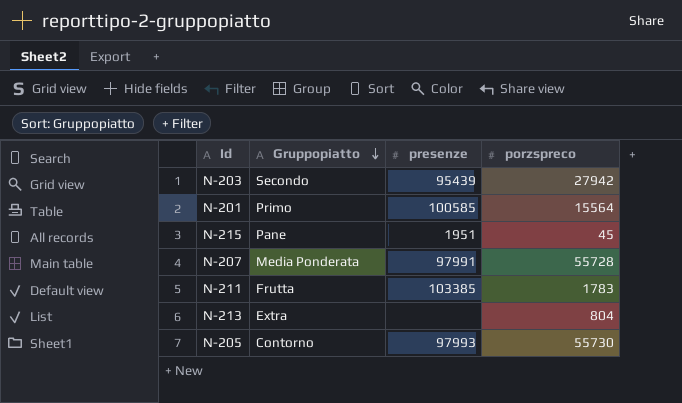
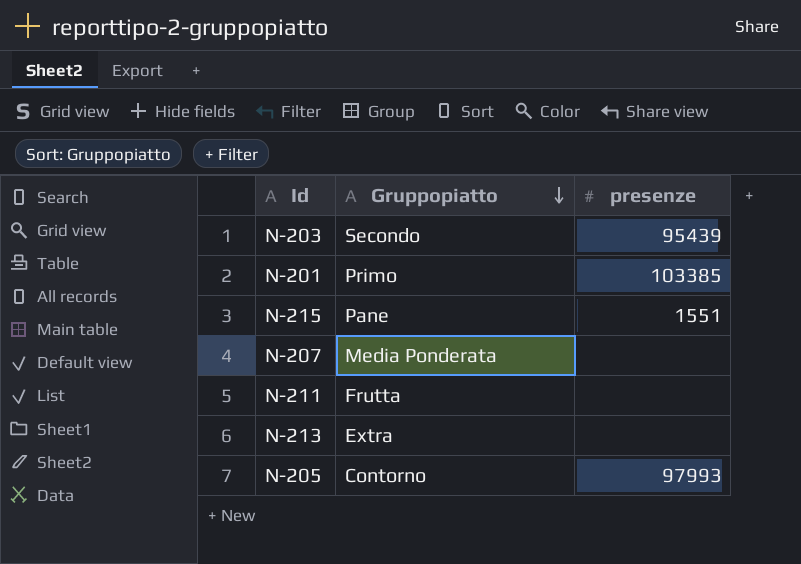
column porzspreco | position: 4 -> none
N-201 | presenze: 100585 -> 103385
N-215 | presenze: 1951 -> 1551
N-207 | presenze: 97991 -> none
N-211 | presenze: 103385 -> none

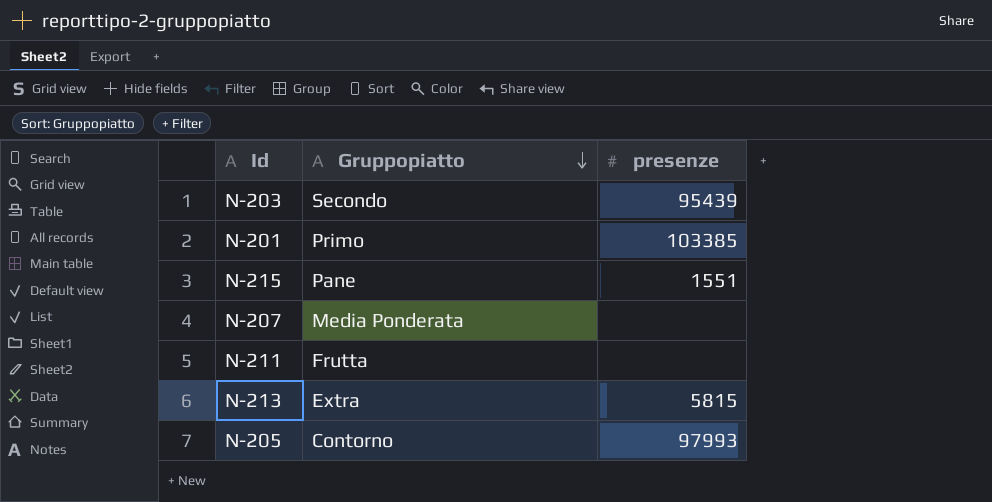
N-213 | presenze: none -> 5815

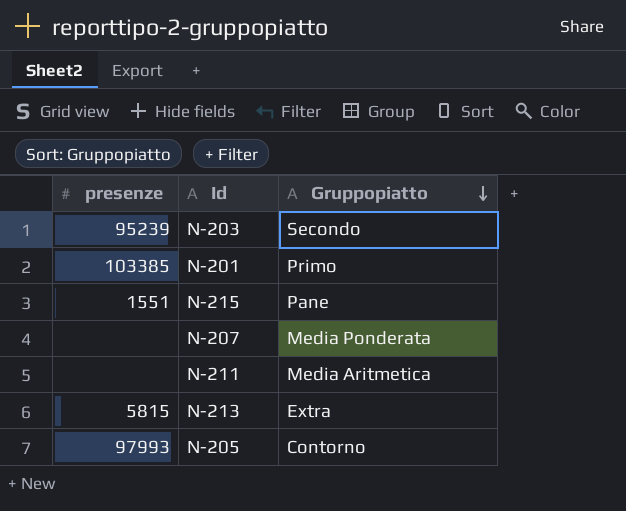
column presenze | position: 3 -> 1
N-203 | presenze: 95439 -> 95239
N-211 | Gruppopiatto: Frutta -> Media Aritmetica

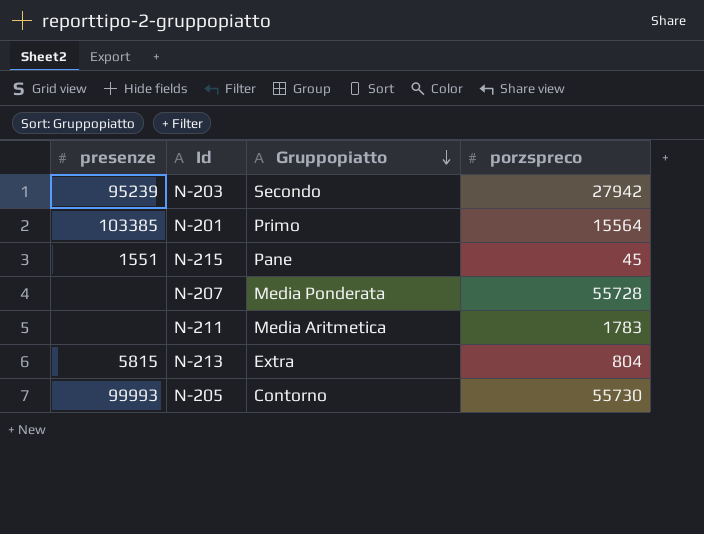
column porzspreco | position: none -> 4
N-205 | presenze: 97993 -> 99993

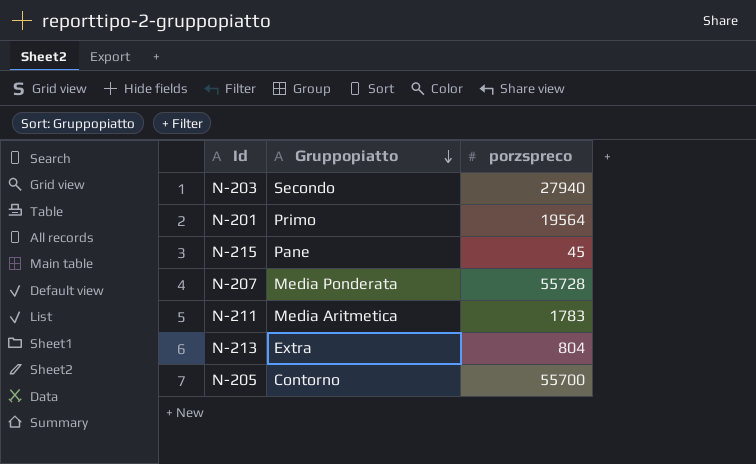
column presenze | position: 1 -> none
N-203 | porzspreco: 27942 -> 27940
N-201 | porzspreco: 15564 -> 19564
N-205 | porzspreco: 55730 -> 55700

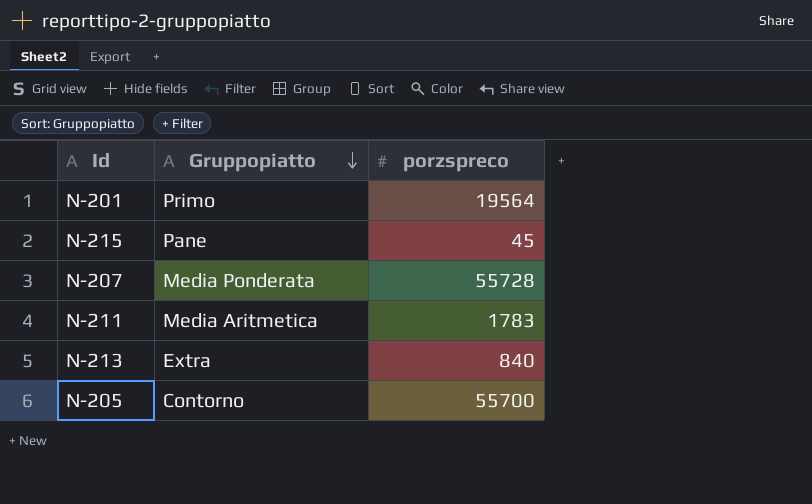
row N-203: Secondo | 27940 -> none
N-213 | porzspreco: 804 -> 840

